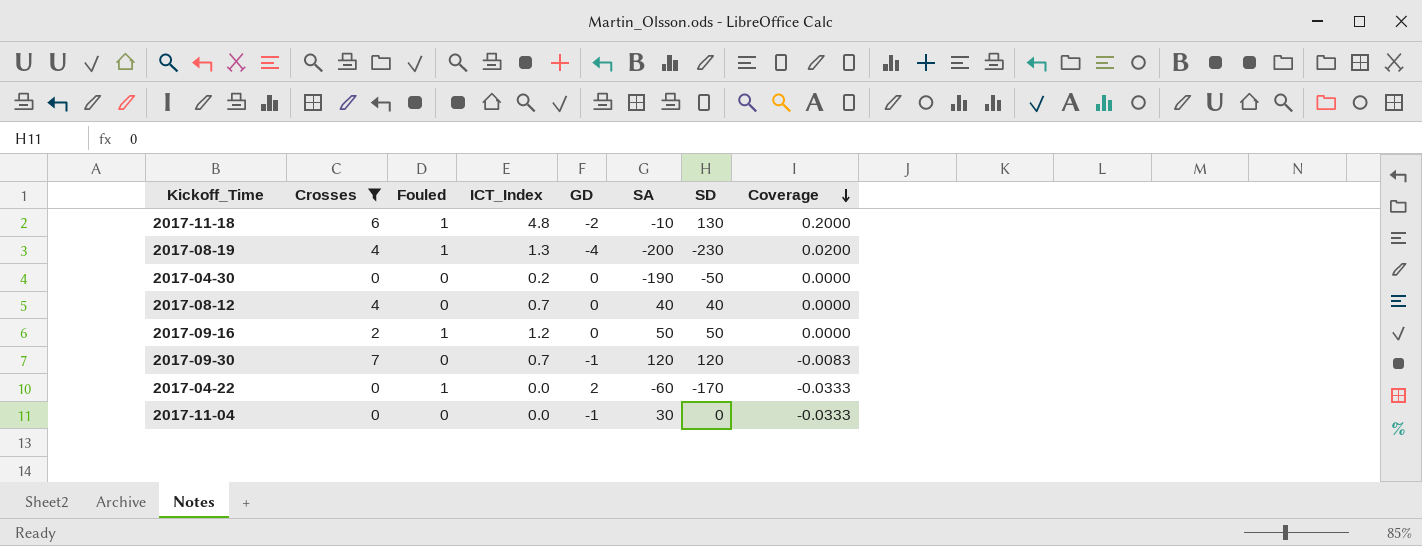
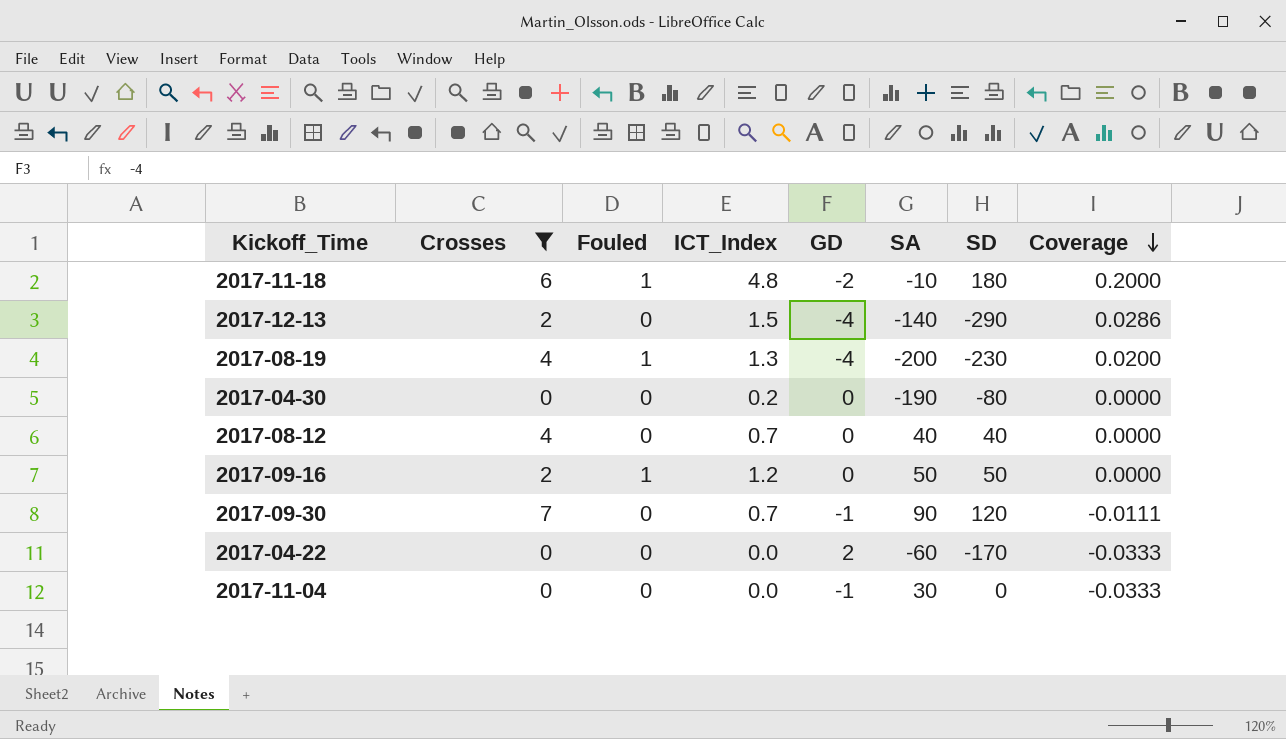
2017-11-18 | SD: 130 -> 180
row 2017-12-13: none -> 2 | 0 | 1.5 | -4 | -140 | -290 | 0.0286
2017-04-30 | SD: -50 -> -80
2017-09-30 | SA: 120 -> 90
2017-09-30 | Coverage: -0.0083 -> -0.0111
2017-04-22 | Fouled: 1 -> 0

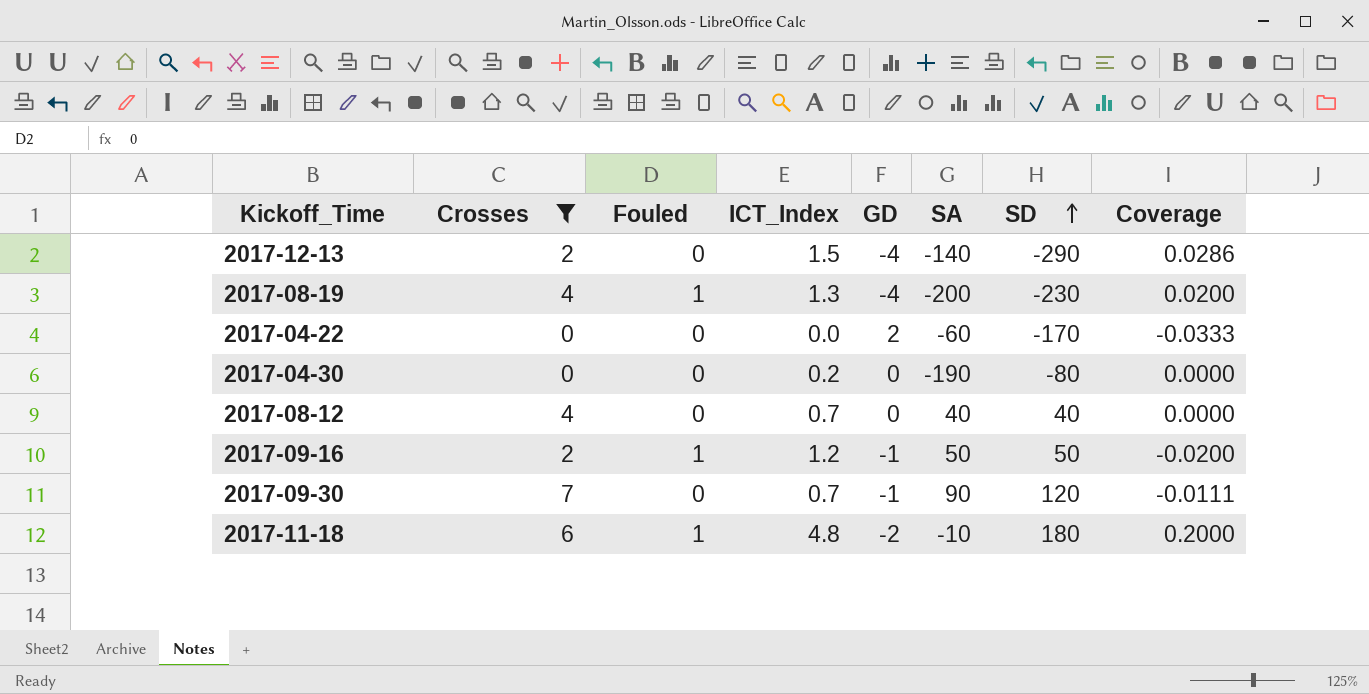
row order: Coverage descending -> SD ascending
row 2017-11-04: 0 | 0 | 0.0 | -1 | 30 | 0 | -0.0333 -> none
2017-09-16 | GD: 0 -> -1
2017-09-16 | Coverage: 0.0000 -> -0.0200

